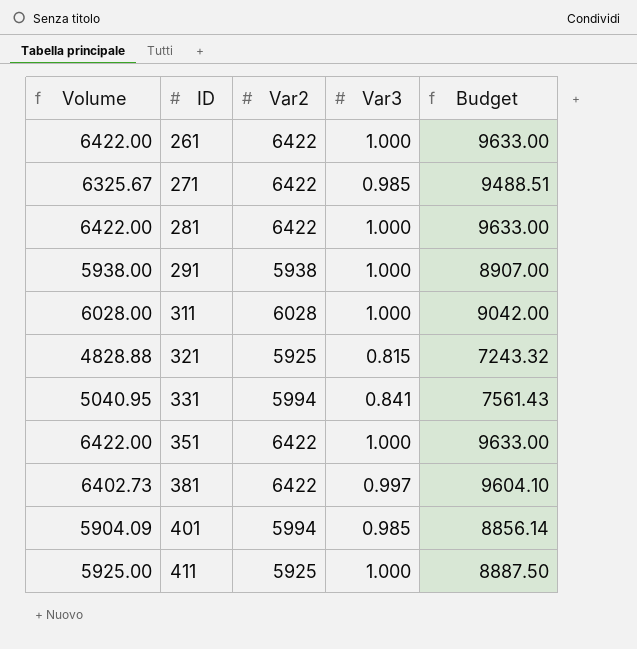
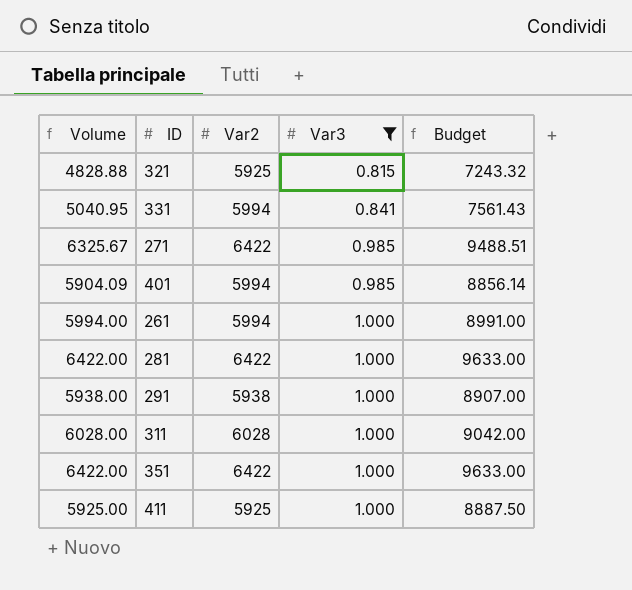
filter: none -> Var3 != 0.997
row order: ID ascending -> Var3 ascending
261 | Volume: 6422.00 -> 5994.00
261 | Var2: 6422 -> 5994
261 | Budget: 9633.00 -> 8991.00

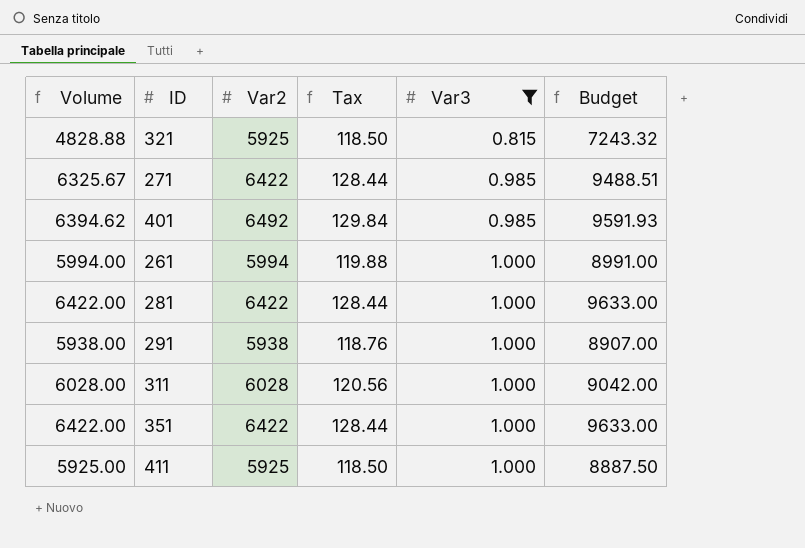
column Tax | formula: none -> [Var2] * 0.02
row 331: 5040.95 | 5994 | 0.841 | 7561.43 -> none
401 | Volume: 5904.09 -> 6394.62
401 | Var2: 5994 -> 6492
401 | Budget: 8856.14 -> 9591.93

